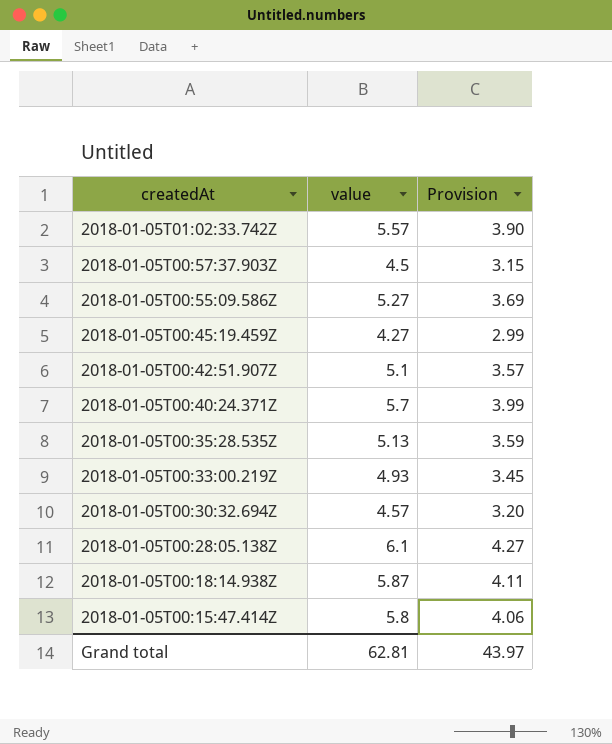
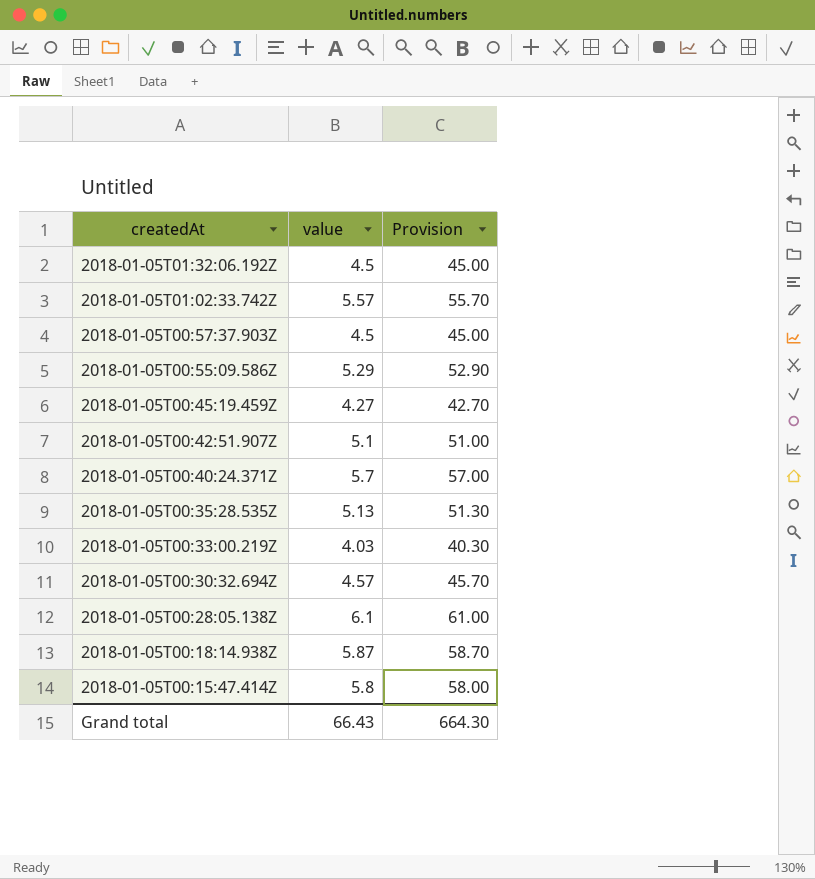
column Provision | formula: [value] * 0.7 -> [value] * 10
row 2018-01-05T01:32:06.192Z: none -> 4.5 | 45.00
2018-01-05T00:55:09.586Z | value: 5.27 -> 5.29
2018-01-05T00:33:00.219Z | value: 4.93 -> 4.03
Grand total | value: 62.81 -> 66.43
Grand total | Provision: 43.97 -> 664.30

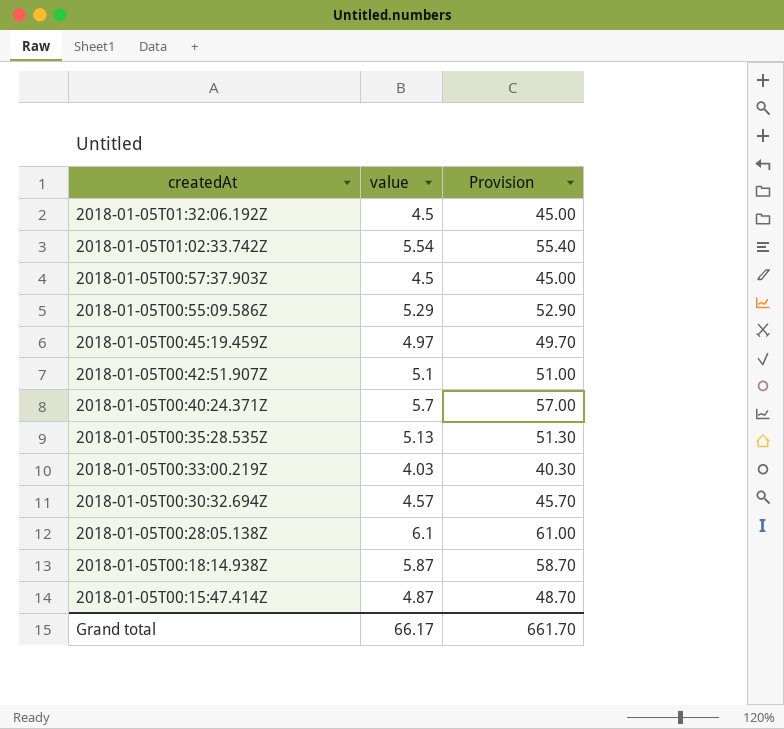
2018-01-05T01:02:33.742Z | value: 5.57 -> 5.54
2018-01-05T01:02:33.742Z | Provision: 55.70 -> 55.40
2018-01-05T00:45:19.459Z | value: 4.27 -> 4.97
2018-01-05T00:45:19.459Z | Provision: 42.70 -> 49.70
2018-01-05T00:15:47.414Z | value: 5.8 -> 4.87
2018-01-05T00:15:47.414Z | Provision: 58.00 -> 48.70
Grand total | value: 66.43 -> 66.17
Grand total | Provision: 664.30 -> 661.70

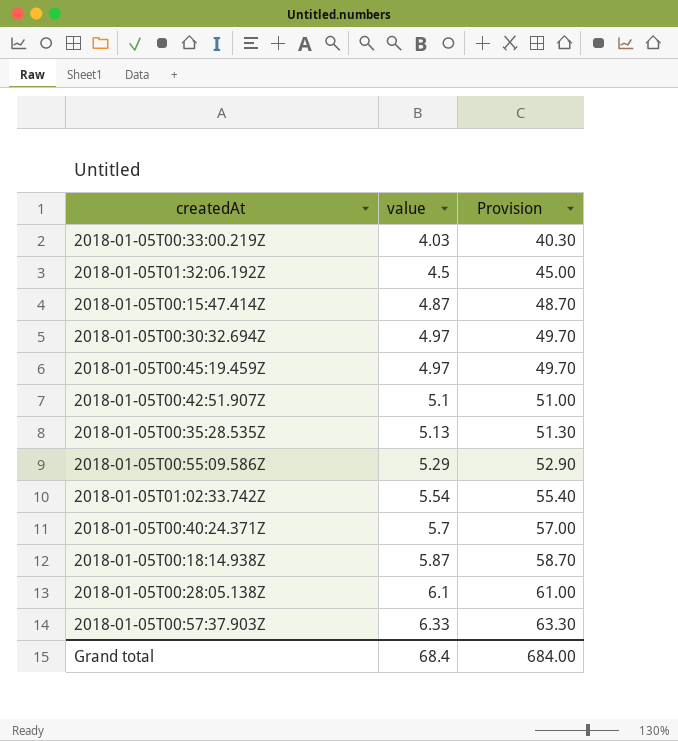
row order: createdAt descending -> value ascending
2018-01-05T00:30:32.694Z | value: 4.57 -> 4.97
2018-01-05T00:30:32.694Z | Provision: 45.70 -> 49.70
2018-01-05T00:57:37.903Z | value: 4.5 -> 6.33
2018-01-05T00:57:37.903Z | Provision: 45.00 -> 63.30
Grand total | value: 66.17 -> 68.4
Grand total | Provision: 661.70 -> 684.00

